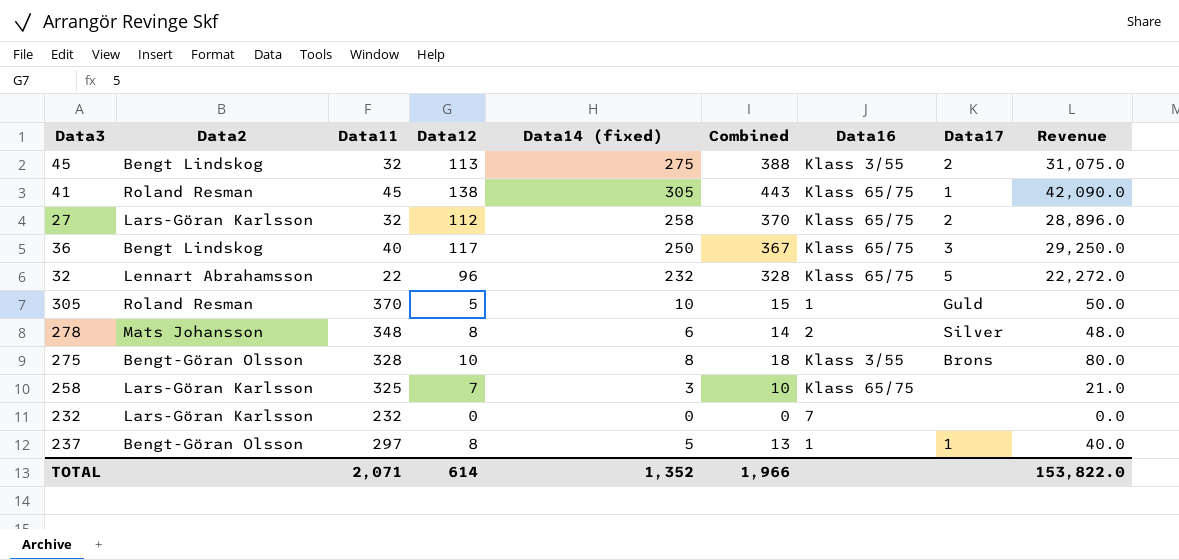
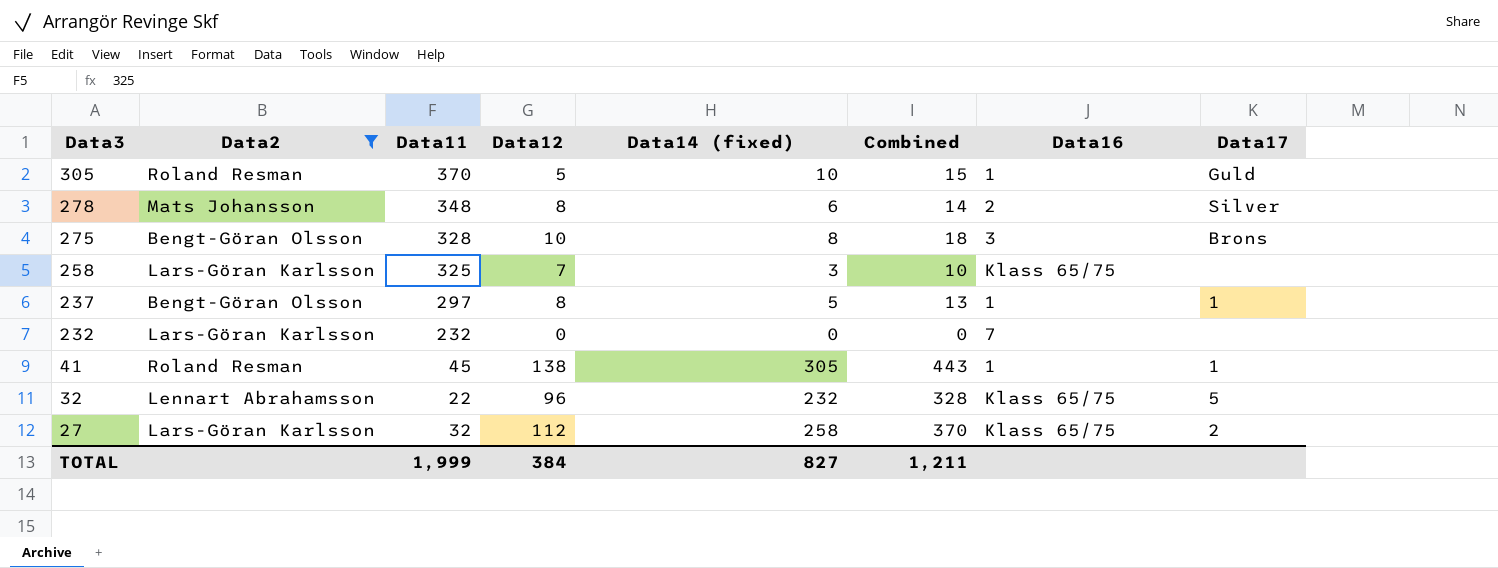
filter: none -> Data2 != Bengt Lindskog
row order: none -> Data3 descending
column Revenue | formula: [Data12] * [Data14 (fixed)] -> none
275 | Data16: Klass 3/55 -> 3
41 | Data16: Klass 65/75 -> 1
TOTAL | Data11: 2,071 -> 1,999
TOTAL | Data12: 614 -> 384
TOTAL | Data14 (fixed): 1,352 -> 827
TOTAL | Combined: 1,966 -> 1,211

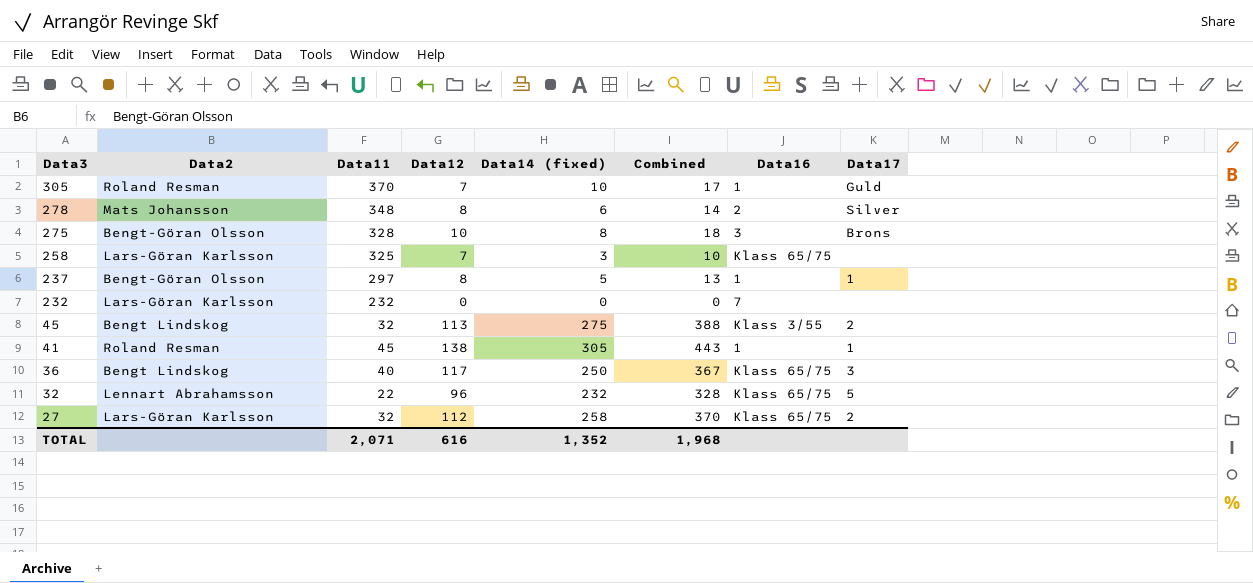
filter: Data2 != Bengt Lindskog -> none
305 | Data12: 5 -> 7
305 | Combined: 15 -> 17
TOTAL | Data11: 1,999 -> 2,071
TOTAL | Data12: 384 -> 616
TOTAL | Data14 (fixed): 827 -> 1,352
TOTAL | Combined: 1,211 -> 1,968

